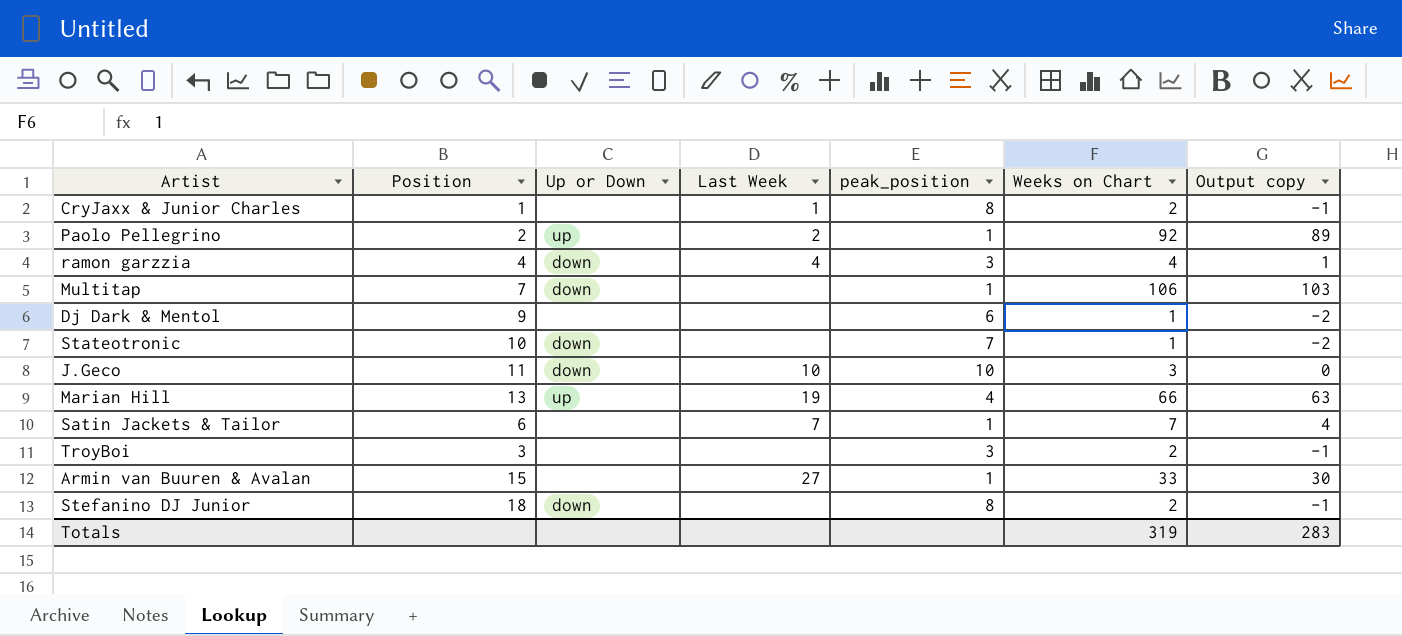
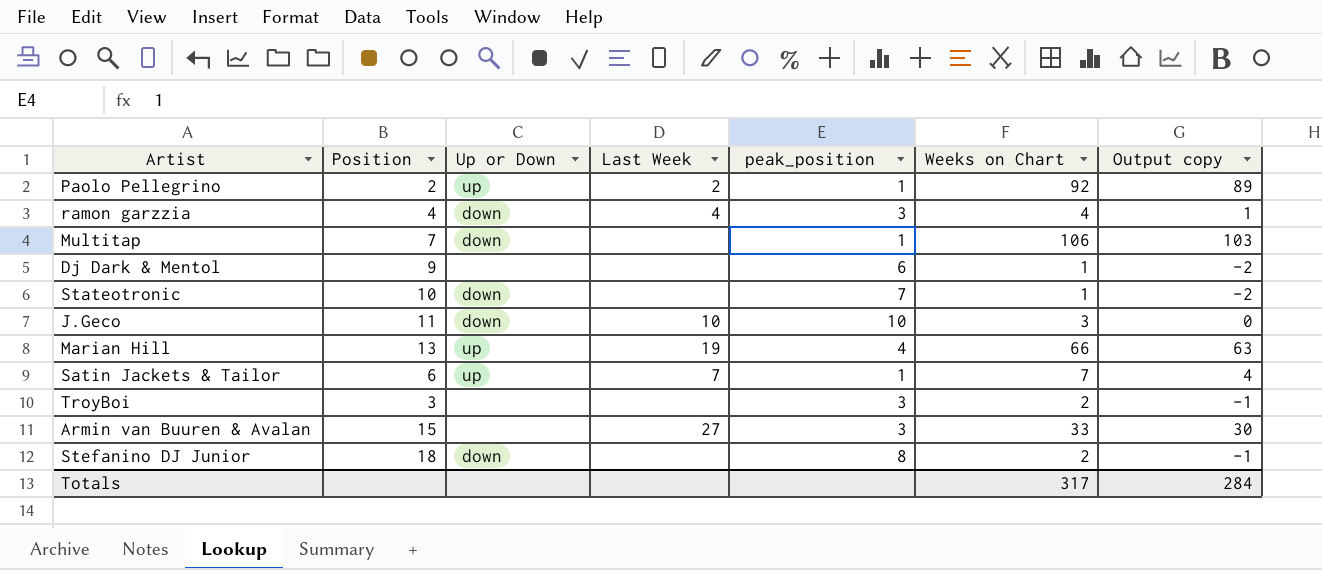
row CryJaxx & Junior Charles: 1 | none | 1 | 8 | 2 | -1 -> none
Satin Jackets & Tailor | Up or Down: none -> up
Armin van Buuren & Avalan | peak_position: 1 -> 3
Totals | Weeks on Chart: 319 -> 317
Totals | Output copy: 283 -> 284

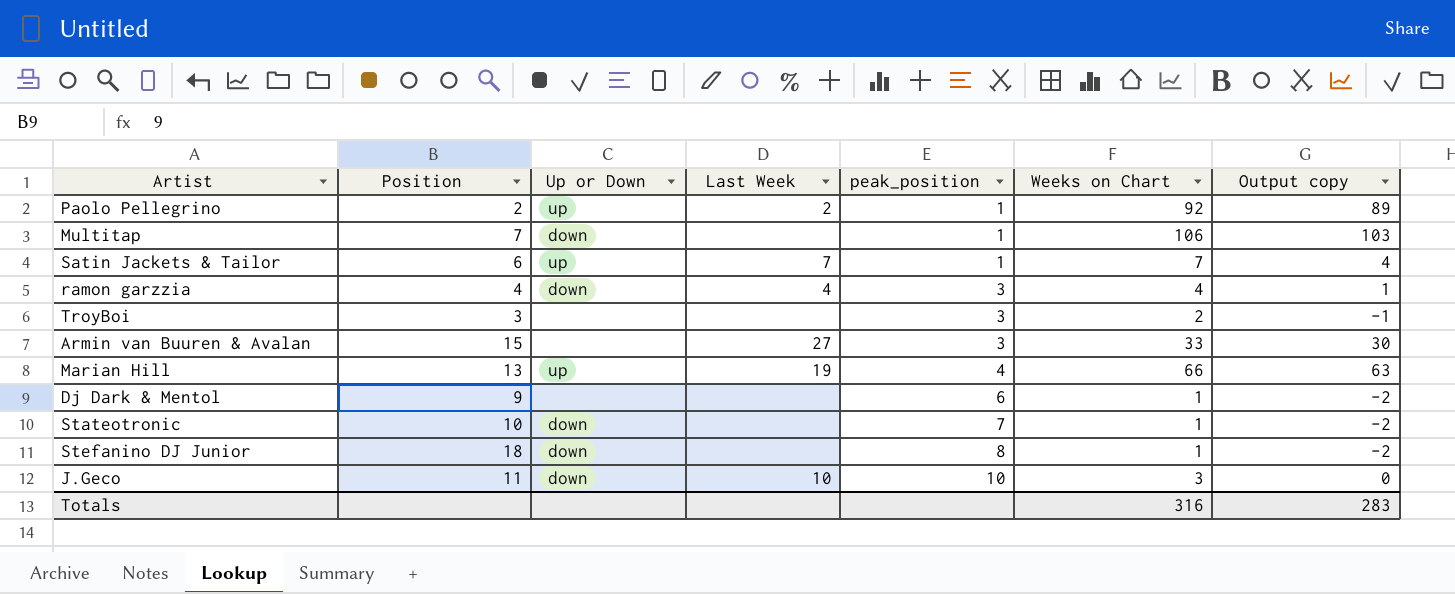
row order: none -> peak_position ascending
Stefanino DJ Junior | Weeks on Chart: 2 -> 1
Stefanino DJ Junior | Output copy: -1 -> -2
Totals | Weeks on Chart: 317 -> 316
Totals | Output copy: 284 -> 283

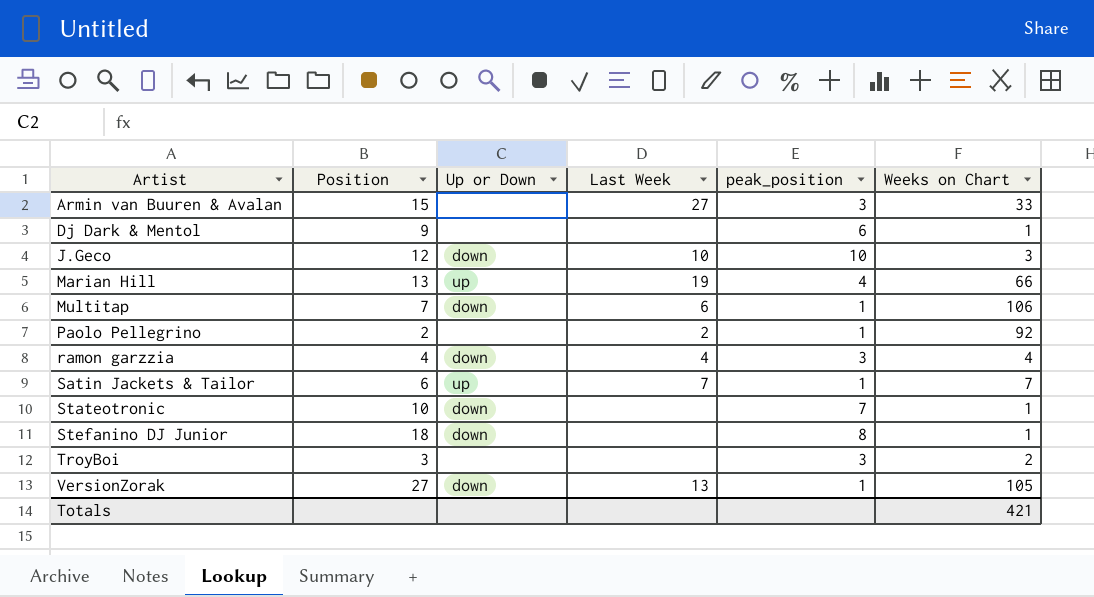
row order: peak_position ascending -> Artist ascending
column Output copy | formula: [Weeks on Chart] - 3 -> none
J.Geco | Position: 11 -> 12
Multitap | Last Week: none -> 6
Paolo Pellegrino | Up or Down: up -> none
row VersionZorak: none -> 27 | down | 13 | 1 | 105
Totals | Weeks on Chart: 316 -> 421

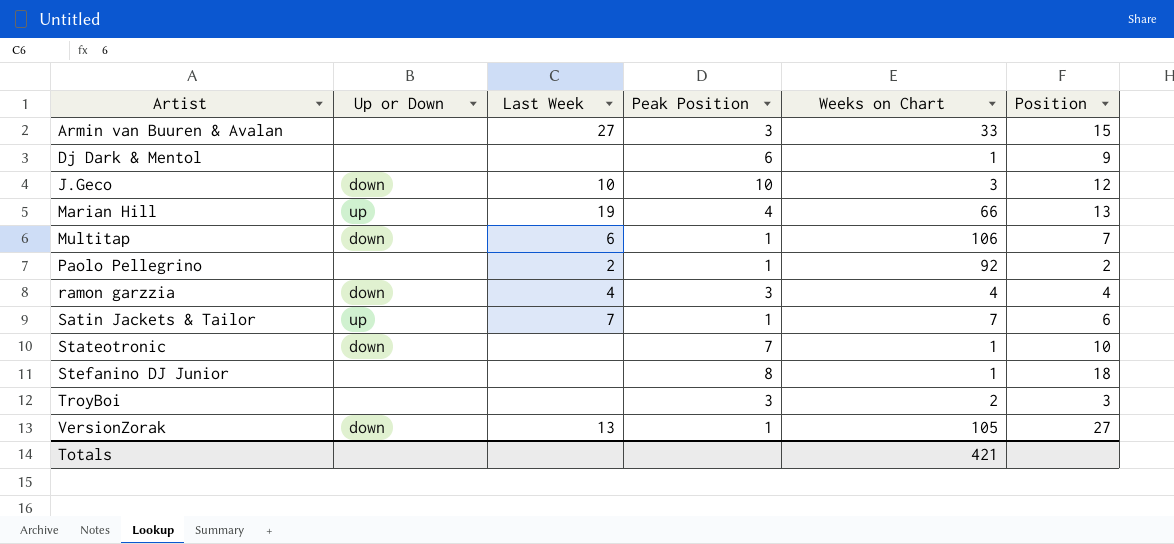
column name: peak_position -> Peak Position
column Position | position: 2 -> 6
Stefanino DJ Junior | Up or Down: down -> none

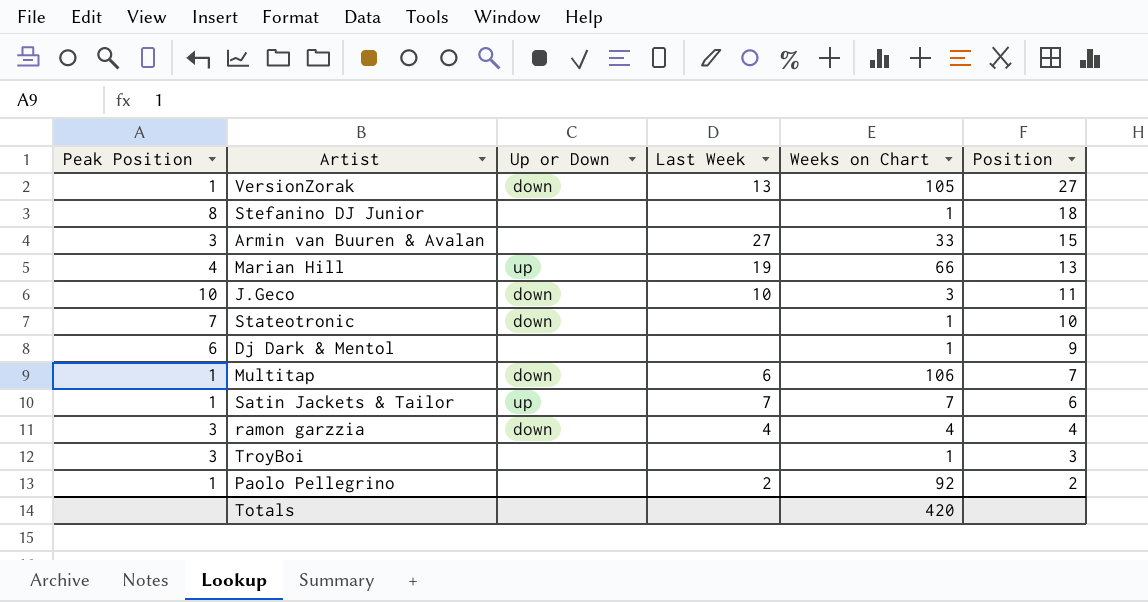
row order: Artist ascending -> Position descending
column Peak Position | position: 4 -> 1
J.Geco | Position: 12 -> 11
TroyBoi | Weeks on Chart: 2 -> 1
Totals | Weeks on Chart: 421 -> 420

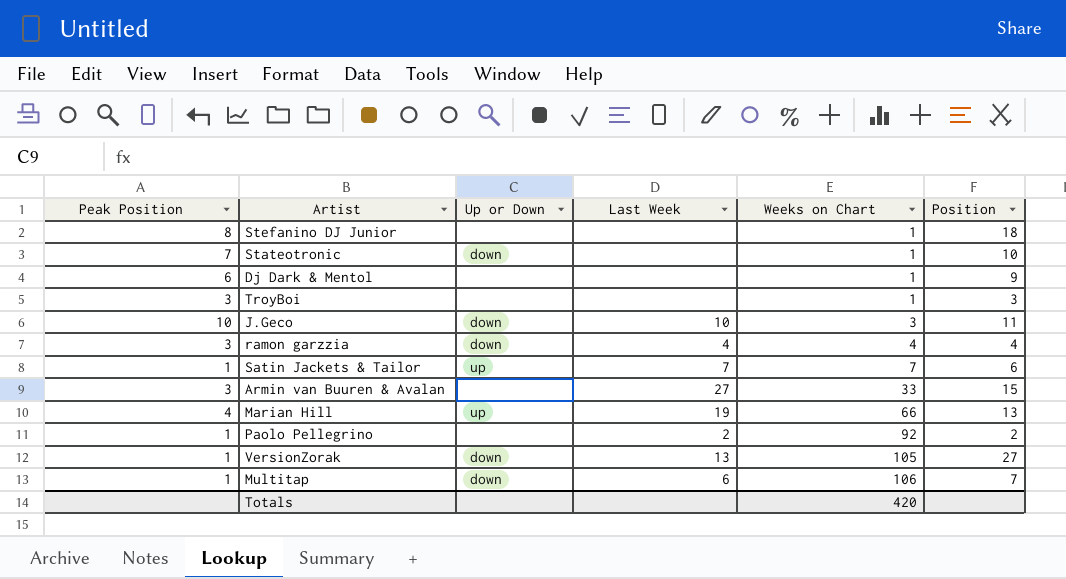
row order: Position descending -> Weeks on Chart ascending

